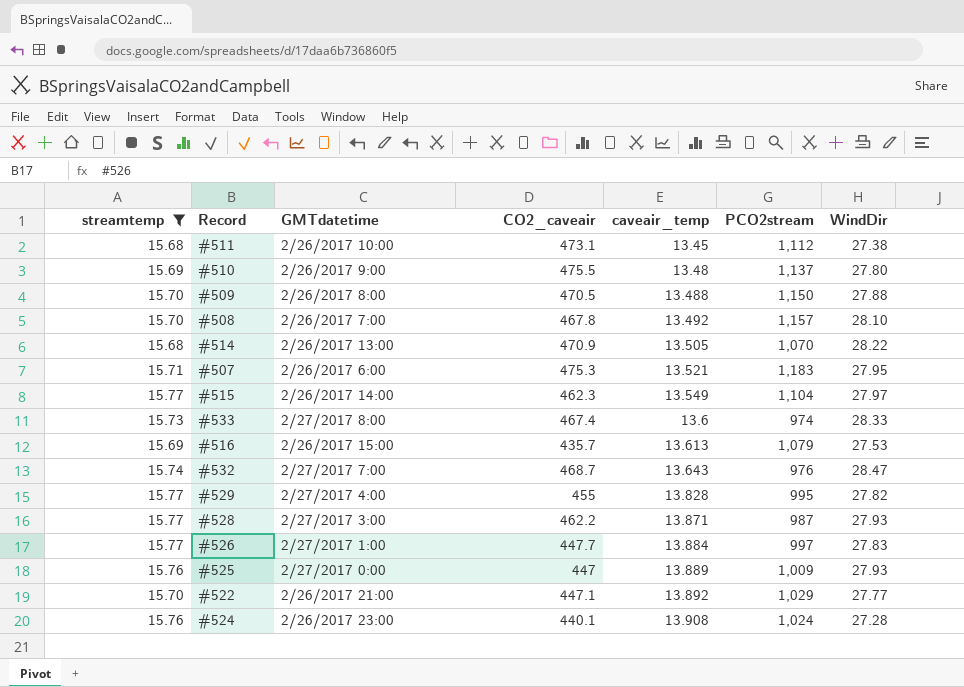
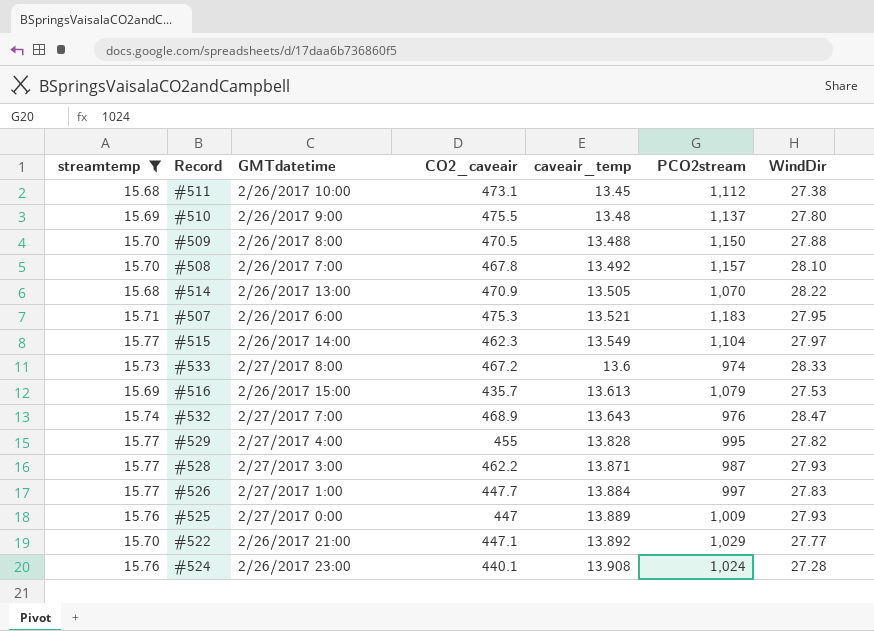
#533 | CO2_caveair: 467.4 -> 467.2
#532 | CO2_caveair: 468.7 -> 468.9

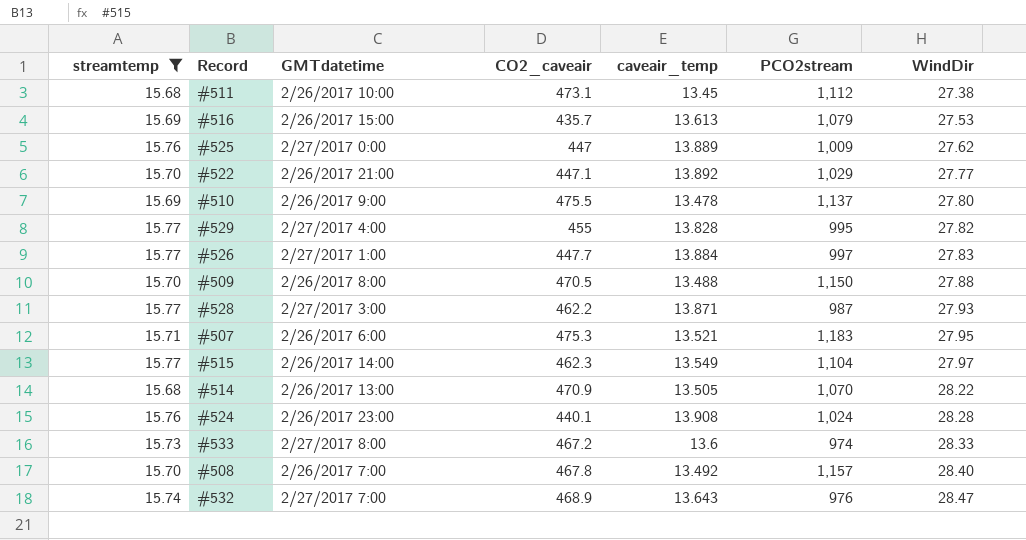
row order: caveair_temp ascending -> WindDir ascending
#525 | WindDir: 27.93 -> 27.62
#510 | caveair_temp: 13.48 -> 13.478
#524 | WindDir: 27.28 -> 28.28
#508 | WindDir: 28.10 -> 28.40

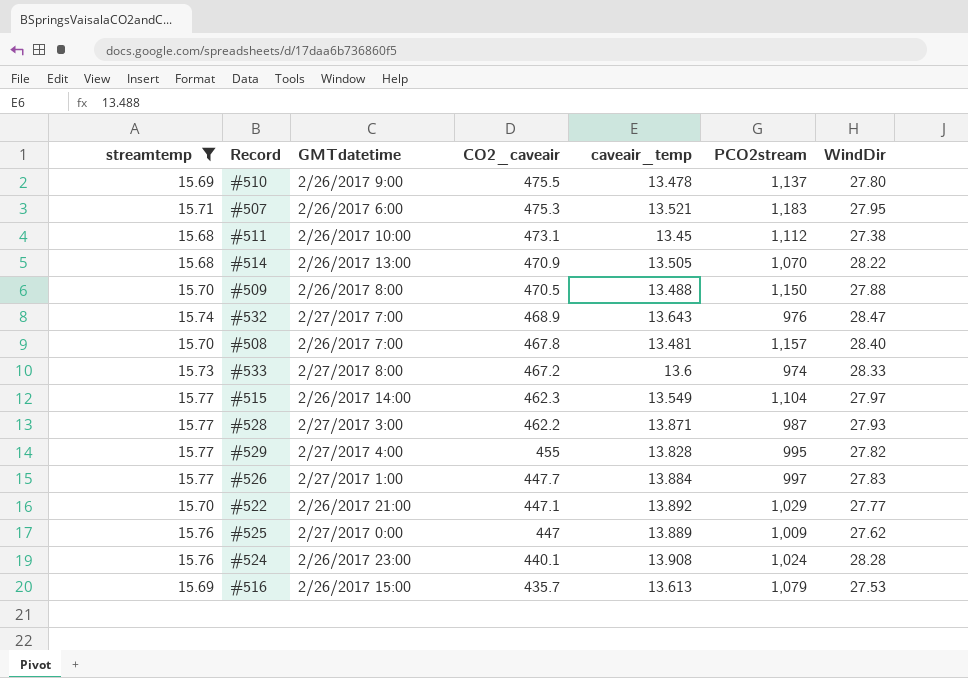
row order: WindDir ascending -> CO2_caveair descending
#508 | caveair_temp: 13.492 -> 13.481

